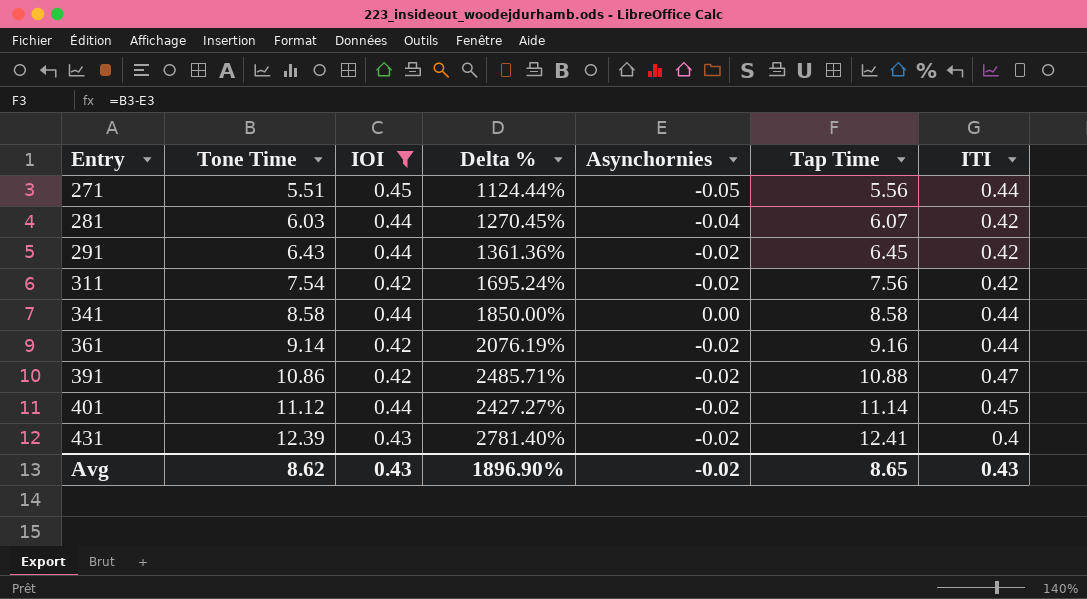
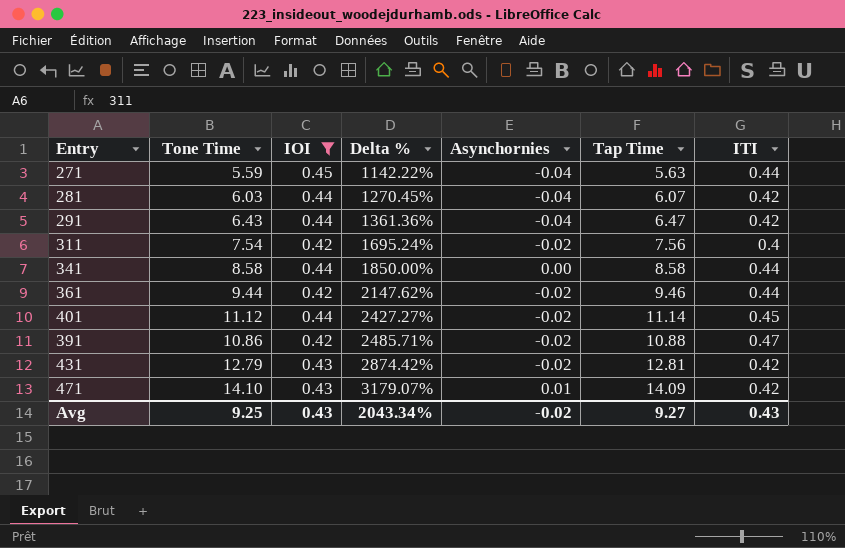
row order: Entry ascending -> Delta % ascending
271 | Tone Time: 5.51 -> 5.59
271 | Delta %: 1124.44% -> 1142.22%
271 | Asynchornies: -0.05 -> -0.04
271 | Tap Time: 5.56 -> 5.63
291 | Asynchornies: -0.02 -> -0.04
291 | Tap Time: 6.45 -> 6.47
311 | ITI: 0.42 -> 0.4
361 | Tone Time: 9.14 -> 9.44
361 | Delta %: 2076.19% -> 2147.62%
361 | Tap Time: 9.16 -> 9.46
431 | Tone Time: 12.39 -> 12.79
431 | Delta %: 2781.40% -> 2874.42%
431 | Tap Time: 12.41 -> 12.81
431 | ITI: 0.4 -> 0.42
row 471: none -> 14.10 | 0.43 | 3179.07% | 0.01 | 14.09 | 0.42
Avg | Tone Time: 8.62 -> 9.25
Avg | Delta %: 1896.90% -> 2043.34%
Avg | Tap Time: 8.65 -> 9.27

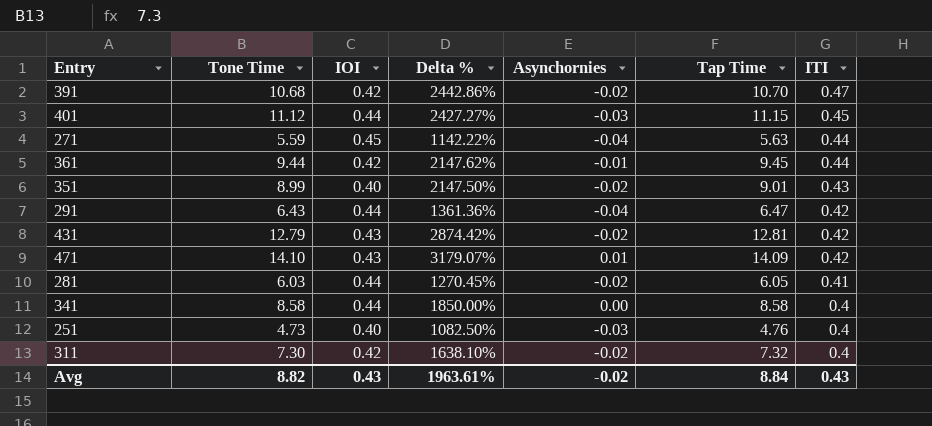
filter: IOI != 0.40 -> none
row order: Delta % ascending -> ITI descending
391 | Tone Time: 10.86 -> 10.68
391 | Delta %: 2485.71% -> 2442.86%
391 | Tap Time: 10.88 -> 10.70
401 | Asynchornies: -0.02 -> -0.03
401 | Tap Time: 11.14 -> 11.15
361 | Asynchornies: -0.02 -> -0.01
361 | Tap Time: 9.46 -> 9.45
281 | Asynchornies: -0.04 -> -0.02
281 | Tap Time: 6.07 -> 6.05
281 | ITI: 0.42 -> 0.41
341 | ITI: 0.44 -> 0.4
311 | Tone Time: 7.54 -> 7.30
311 | Delta %: 1695.24% -> 1638.10%
311 | Tap Time: 7.56 -> 7.32
Avg | Tone Time: 9.25 -> 8.82
Avg | Delta %: 2043.34% -> 1963.61%
Avg | Tap Time: 9.27 -> 8.84

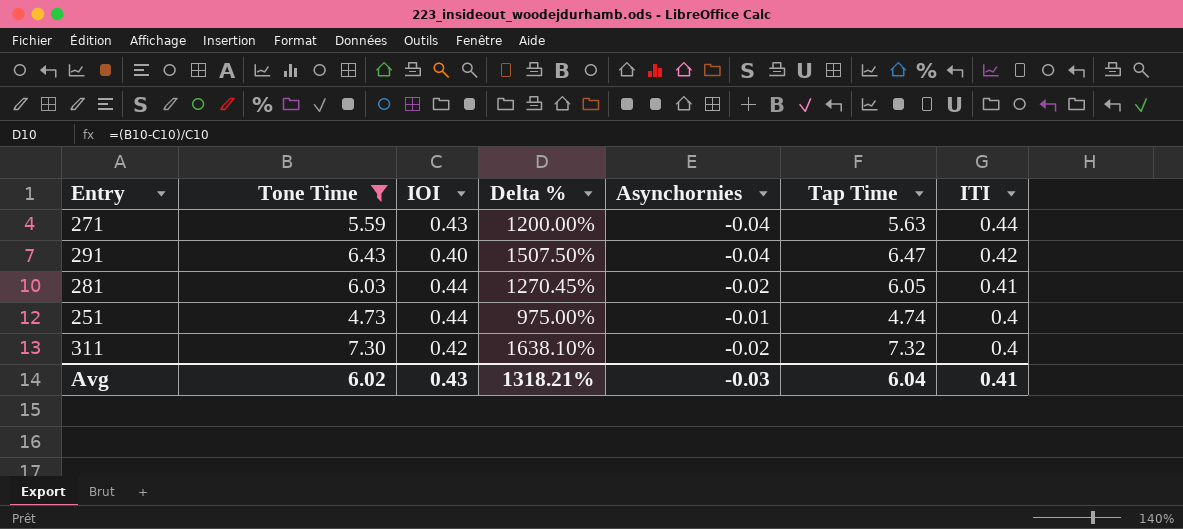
filter: none -> Tone Time <= 7.30
271 | IOI: 0.45 -> 0.43
271 | Delta %: 1142.22% -> 1200.00%
291 | IOI: 0.44 -> 0.40
291 | Delta %: 1361.36% -> 1507.50%
251 | IOI: 0.40 -> 0.44
251 | Delta %: 1082.50% -> 975.00%
251 | Asynchornies: -0.03 -> -0.01
251 | Tap Time: 4.76 -> 4.74
Avg | Tone Time: 8.82 -> 6.02
Avg | Delta %: 1963.61% -> 1318.21%
Avg | Asynchornies: -0.02 -> -0.03
Avg | Tap Time: 8.84 -> 6.04
Avg | ITI: 0.43 -> 0.41

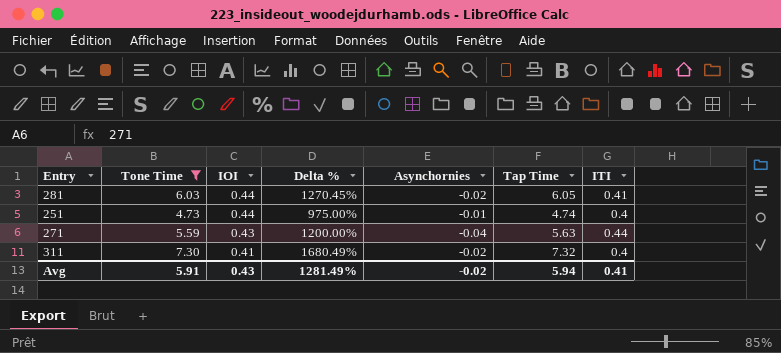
row order: ITI descending -> IOI descending
row 291: 6.43 | 0.40 | 1507.50% | -0.04 | 6.47 | 0.42 -> none
311 | IOI: 0.42 -> 0.41
311 | Delta %: 1638.10% -> 1680.49%
Avg | Tone Time: 6.02 -> 5.91
Avg | Delta %: 1318.21% -> 1281.49%
Avg | Asynchornies: -0.03 -> -0.02
Avg | Tap Time: 6.04 -> 5.94

